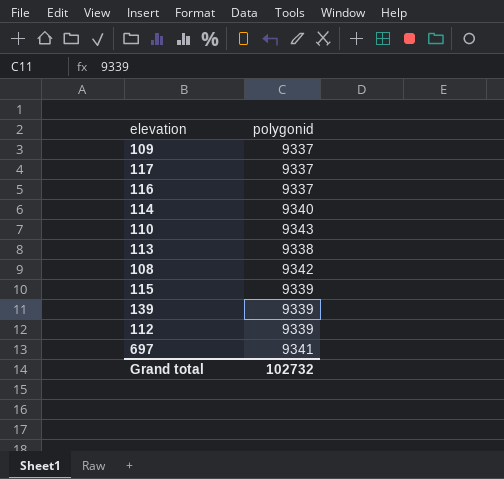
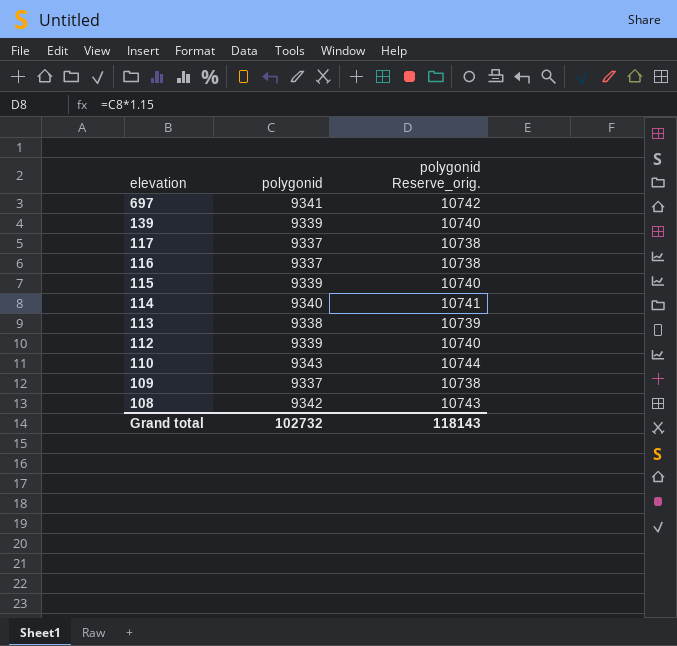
row order: none -> elevation descending
column polygonid Reserve_orig. | formula: none -> [polygonid] * 1.15

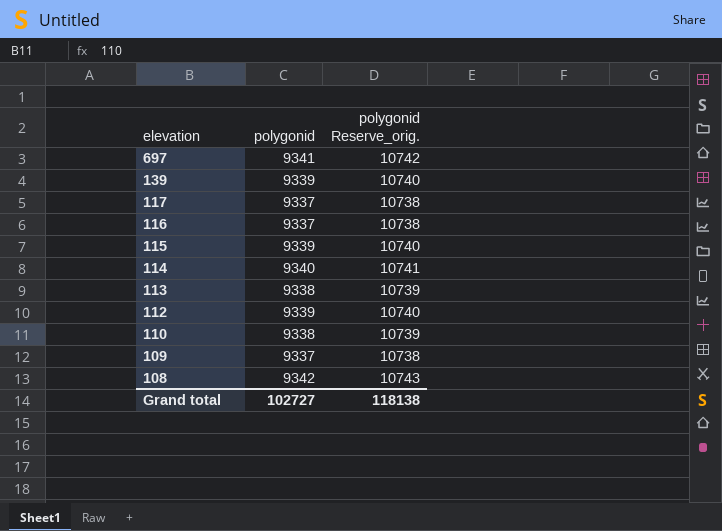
110 | polygonid: 9343 -> 9338
110 | polygonid Reserve_orig.: 10744 -> 10739
Grand total | polygonid: 102732 -> 102727
Grand total | polygonid Reserve_orig.: 118143 -> 118138

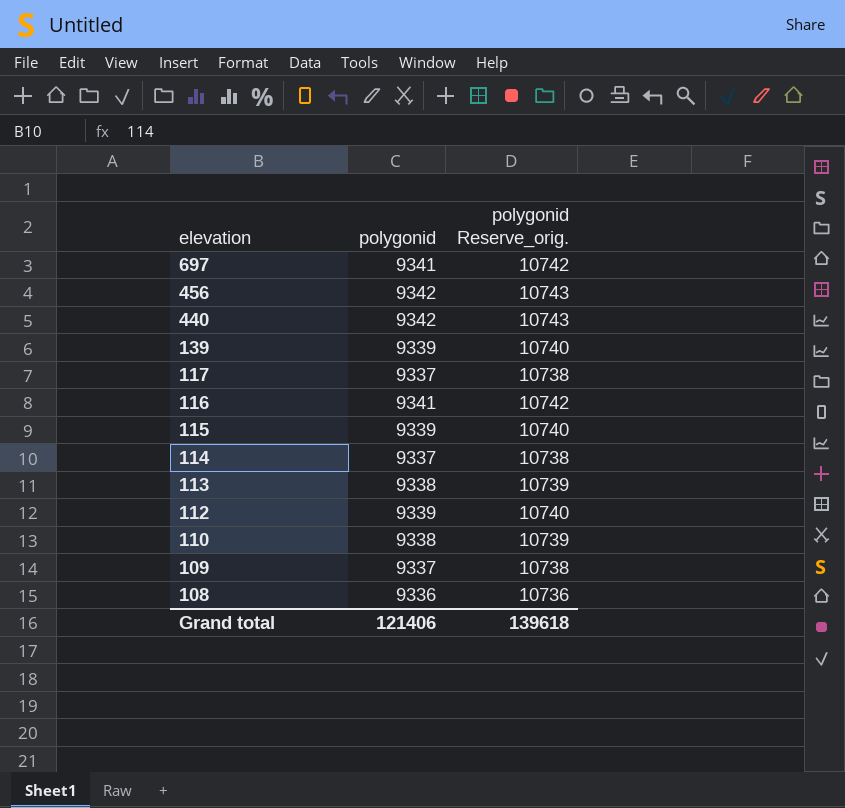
row 456: none -> 9342 | 10743
row 440: none -> 9342 | 10743
116 | polygonid: 9337 -> 9341
116 | polygonid Reserve_orig.: 10738 -> 10742
114 | polygonid: 9340 -> 9337
114 | polygonid Reserve_orig.: 10741 -> 10738
108 | polygonid: 9342 -> 9336
108 | polygonid Reserve_orig.: 10743 -> 10736
Grand total | polygonid: 102727 -> 121406
Grand total | polygonid Reserve_orig.: 118138 -> 139618

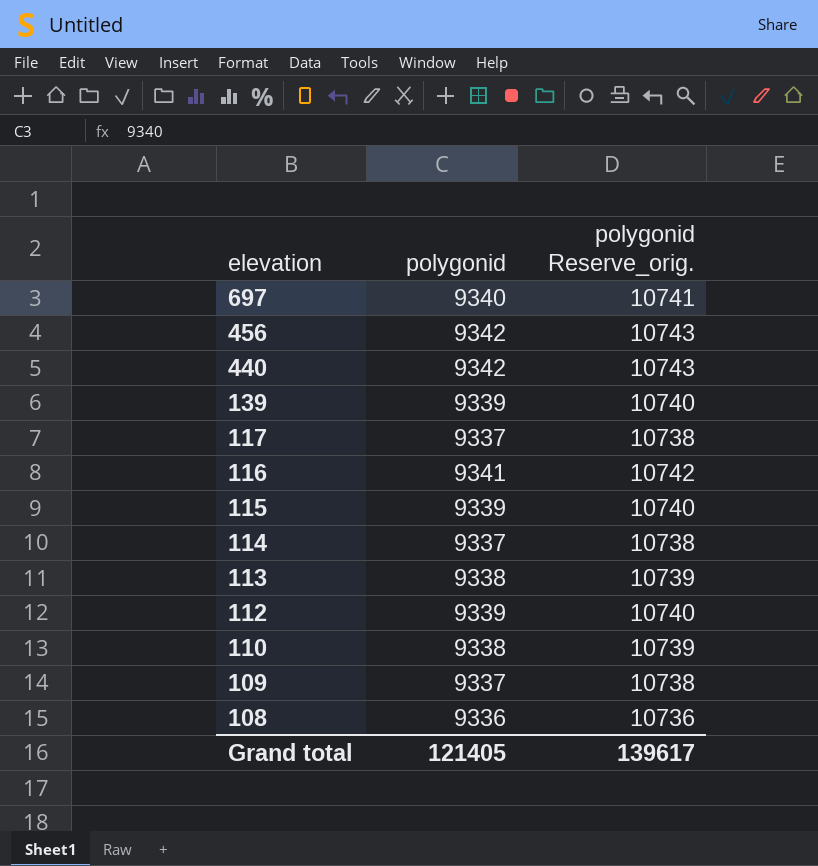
697 | polygonid: 9341 -> 9340
697 | polygonid Reserve_orig.: 10742 -> 10741
Grand total | polygonid: 121406 -> 121405
Grand total | polygonid Reserve_orig.: 139618 -> 139617

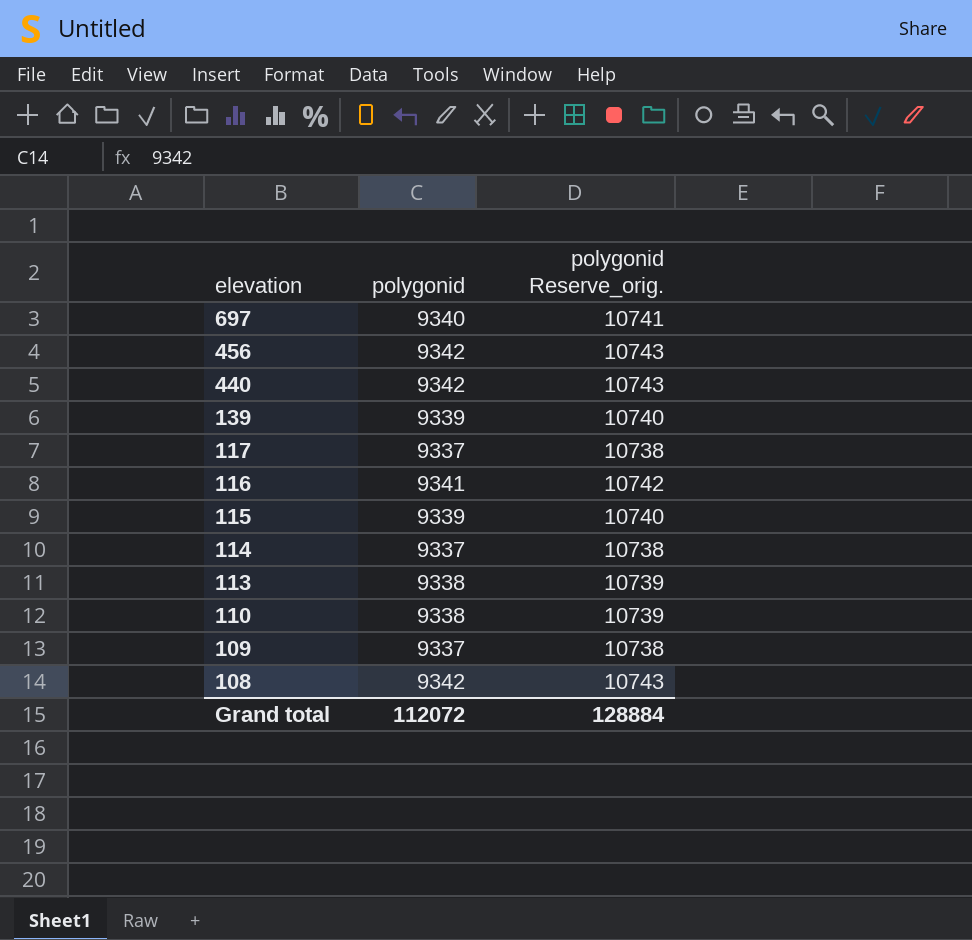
row 112: 9339 | 10740 -> none
108 | polygonid: 9336 -> 9342
108 | polygonid Reserve_orig.: 10736 -> 10743
Grand total | polygonid: 121405 -> 112072
Grand total | polygonid Reserve_orig.: 139617 -> 128884

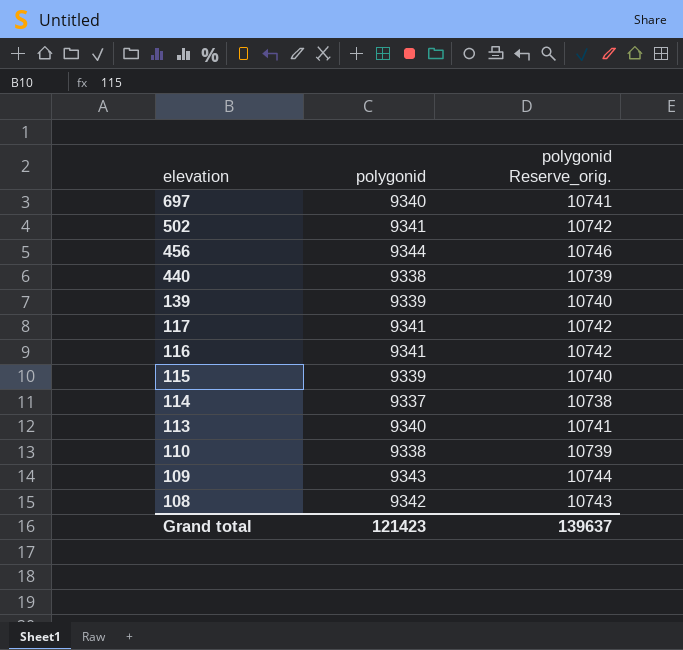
row 502: none -> 9341 | 10742
456 | polygonid: 9342 -> 9344
456 | polygonid Reserve_orig.: 10743 -> 10746
440 | polygonid: 9342 -> 9338
440 | polygonid Reserve_orig.: 10743 -> 10739
117 | polygonid: 9337 -> 9341
117 | polygonid Reserve_orig.: 10738 -> 10742
113 | polygonid: 9338 -> 9340
113 | polygonid Reserve_orig.: 10739 -> 10741
109 | polygonid: 9337 -> 9343
109 | polygonid Reserve_orig.: 10738 -> 10744
Grand total | polygonid: 112072 -> 121423
Grand total | polygonid Reserve_orig.: 128884 -> 139637

